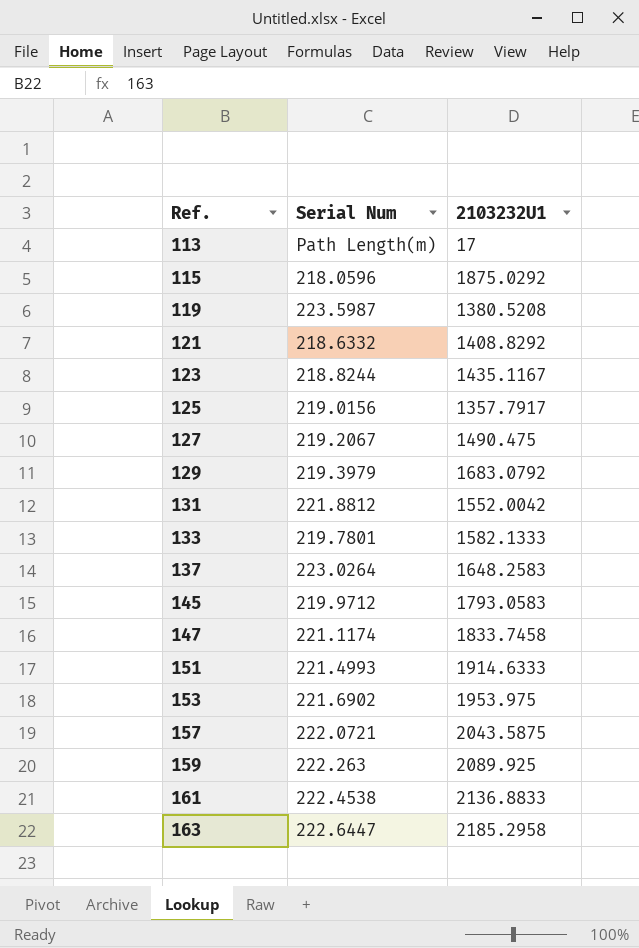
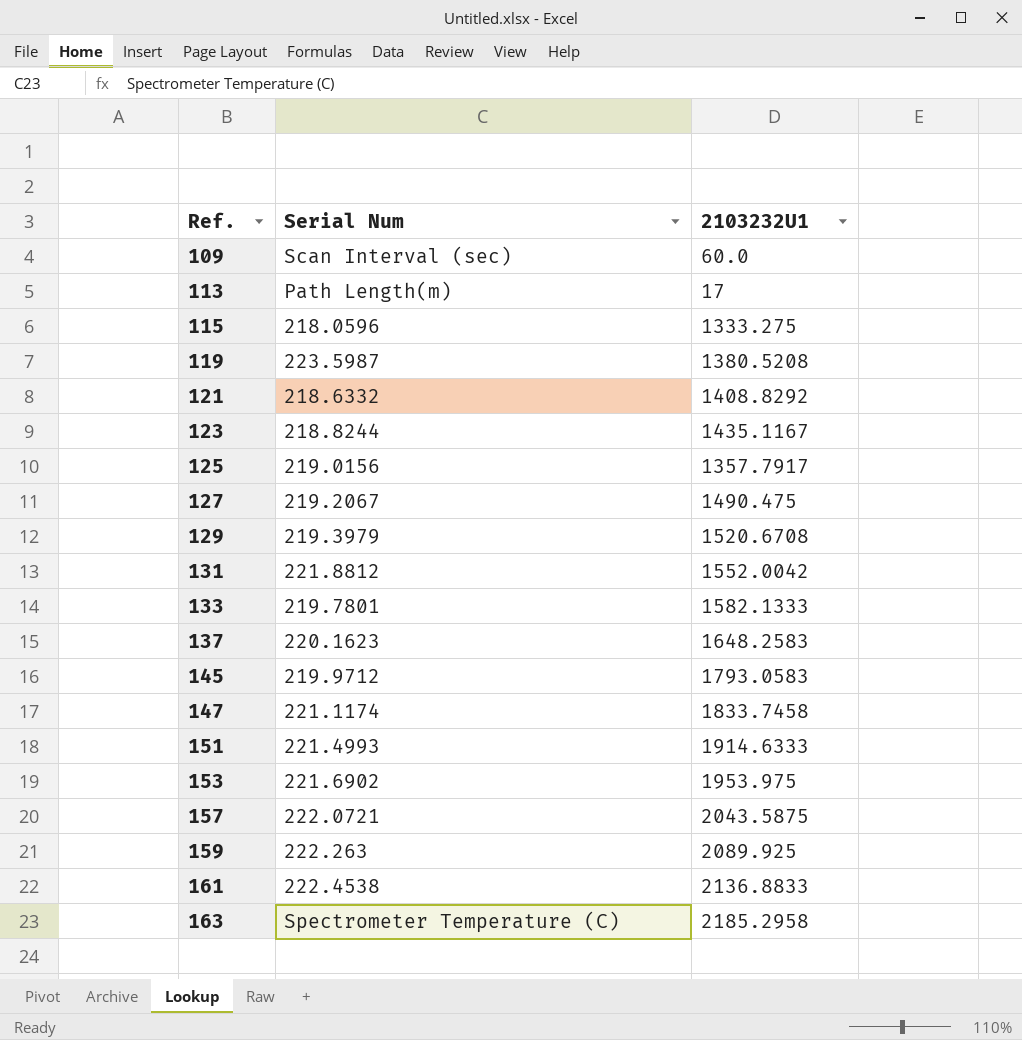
row 109: none -> Scan Interval (sec) | 60.0
115 | 2103232U1: 1875.0292 -> 1333.275
129 | 2103232U1: 1683.0792 -> 1520.6708
137 | Serial Num: 223.0264 -> 220.1623
163 | Serial Num: 222.6447 -> Spectrometer Temperature (C)

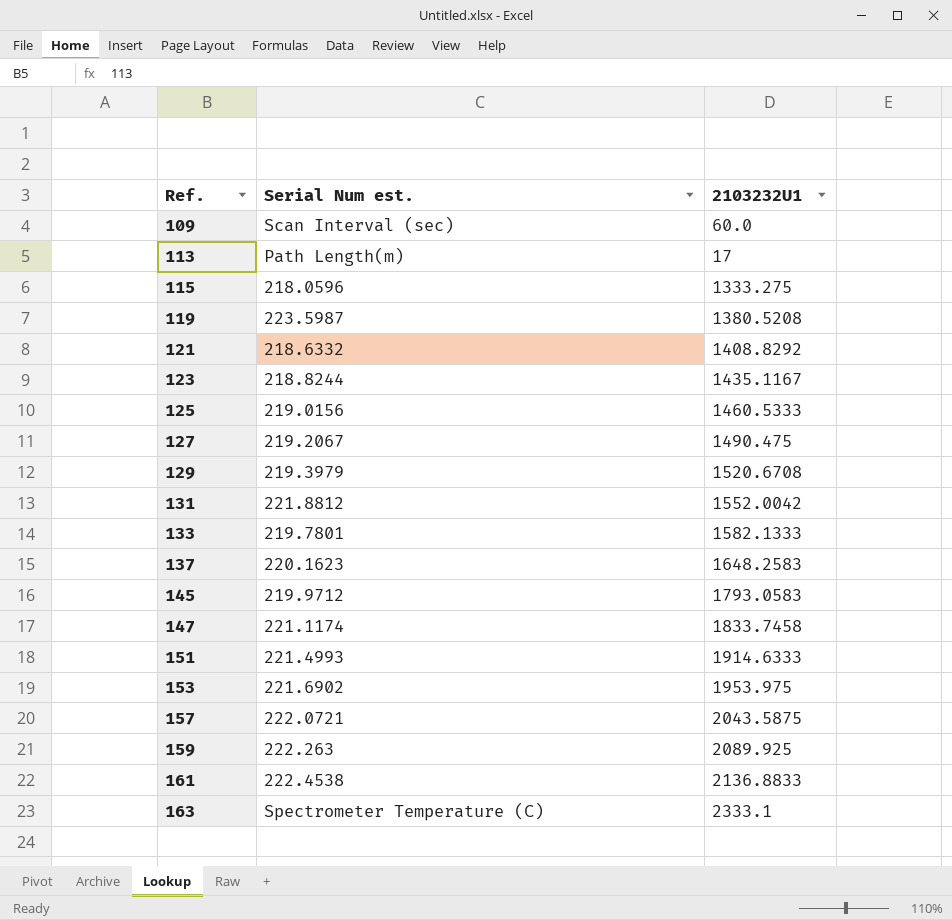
column name: Serial Num -> Serial Num est.
125 | 2103232U1: 1357.7917 -> 1460.5333
163 | 2103232U1: 2185.2958 -> 2333.1

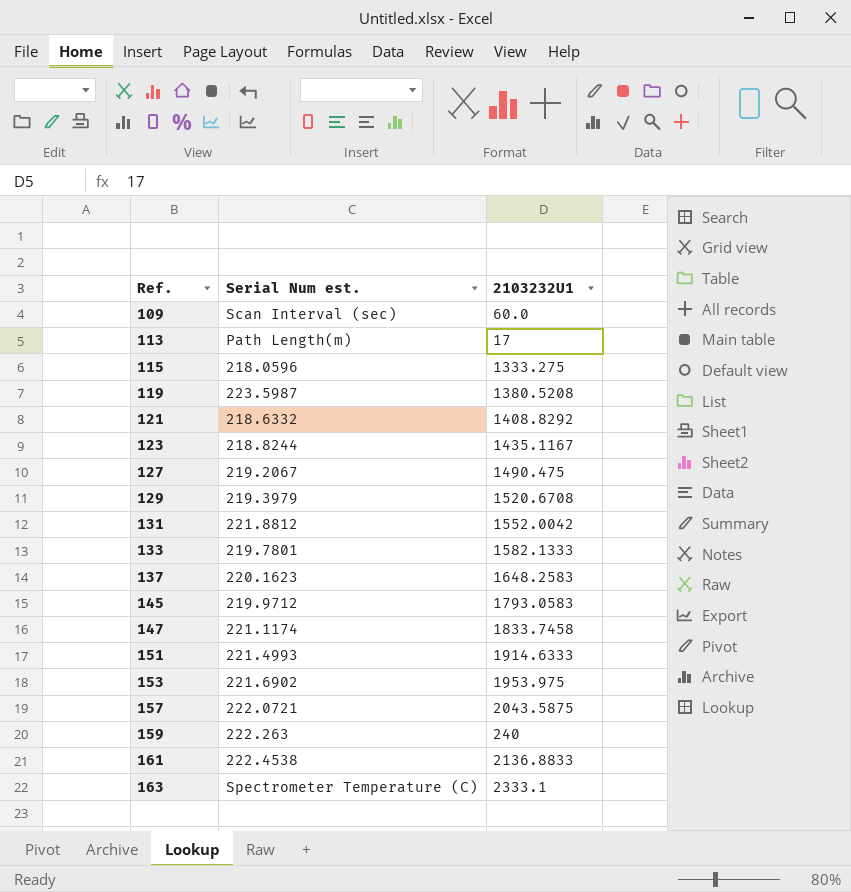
row 125: 219.0156 | 1460.5333 -> none
159 | 2103232U1: 2089.925 -> 240

